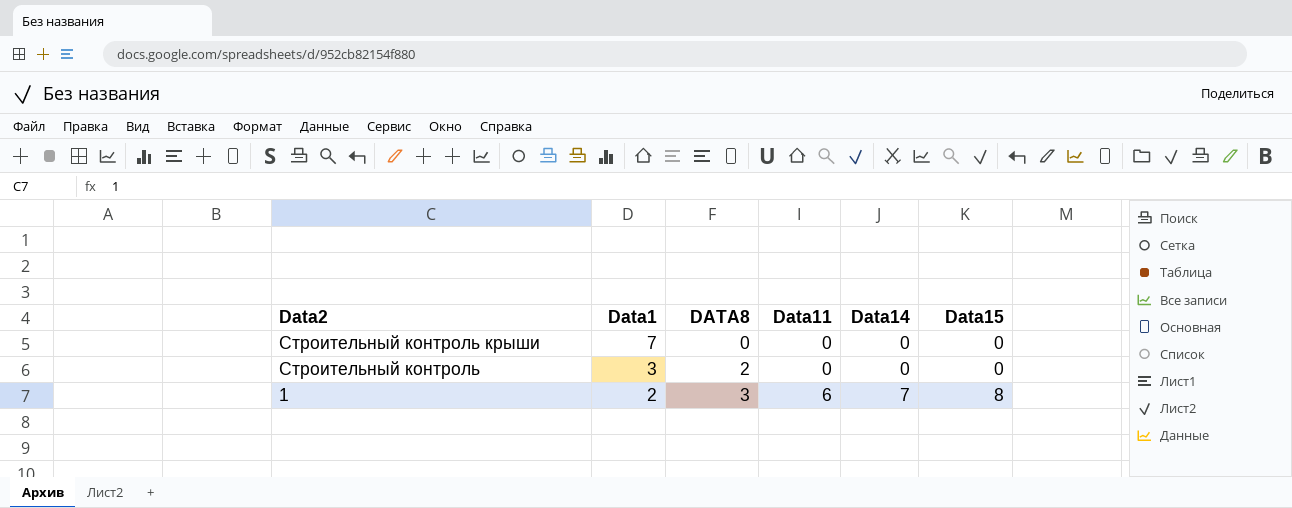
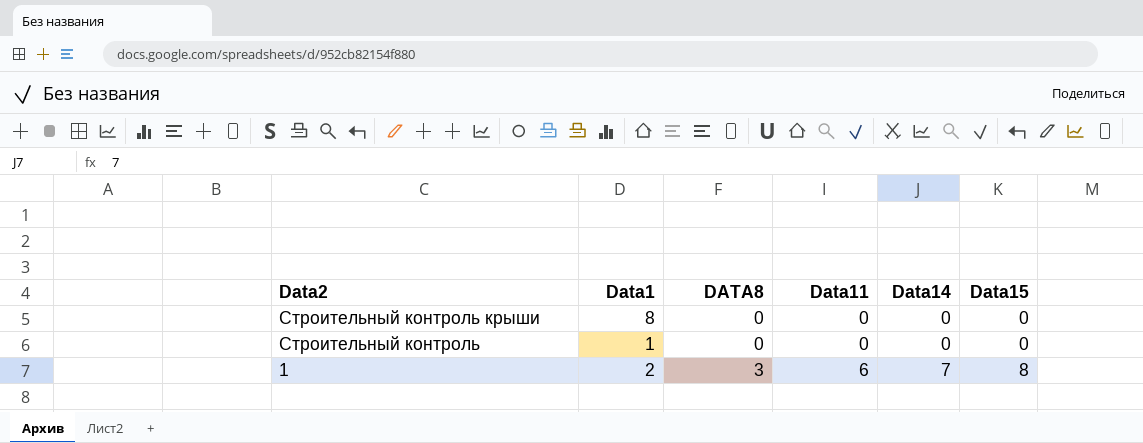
Строительный контроль крыши | Data1: 7 -> 8
Строительный контроль | Data1: 3 -> 1
Строительный контроль | DATA8: 2 -> 0

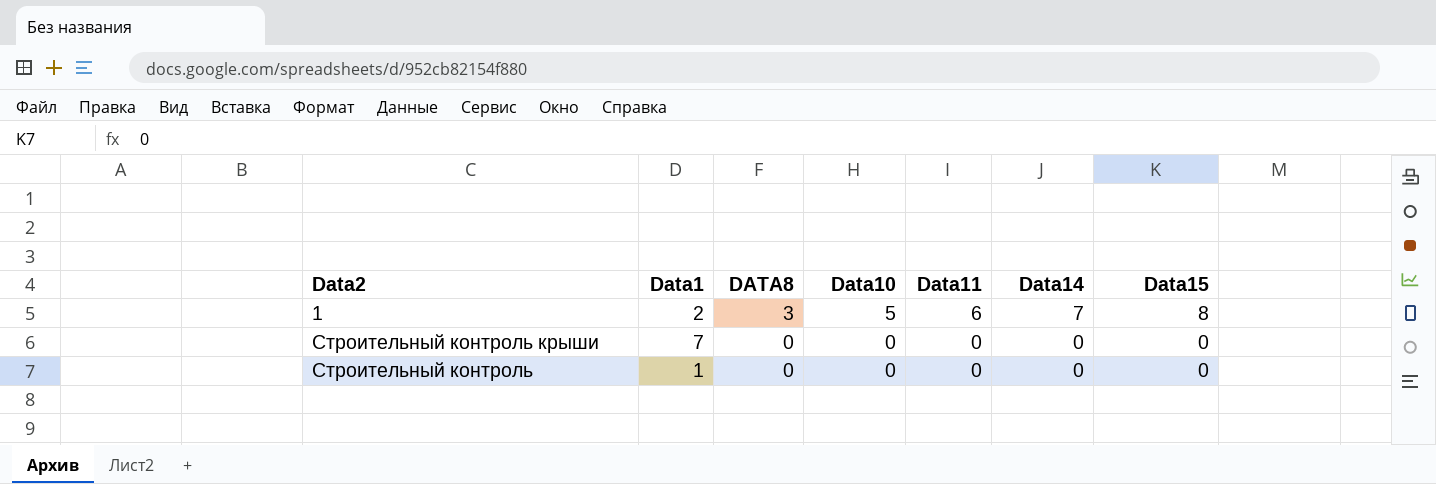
row order: Data2 descending -> DATA8 descending
column Data10 | position: none -> 4
Строительный контроль крыши | Data1: 8 -> 7

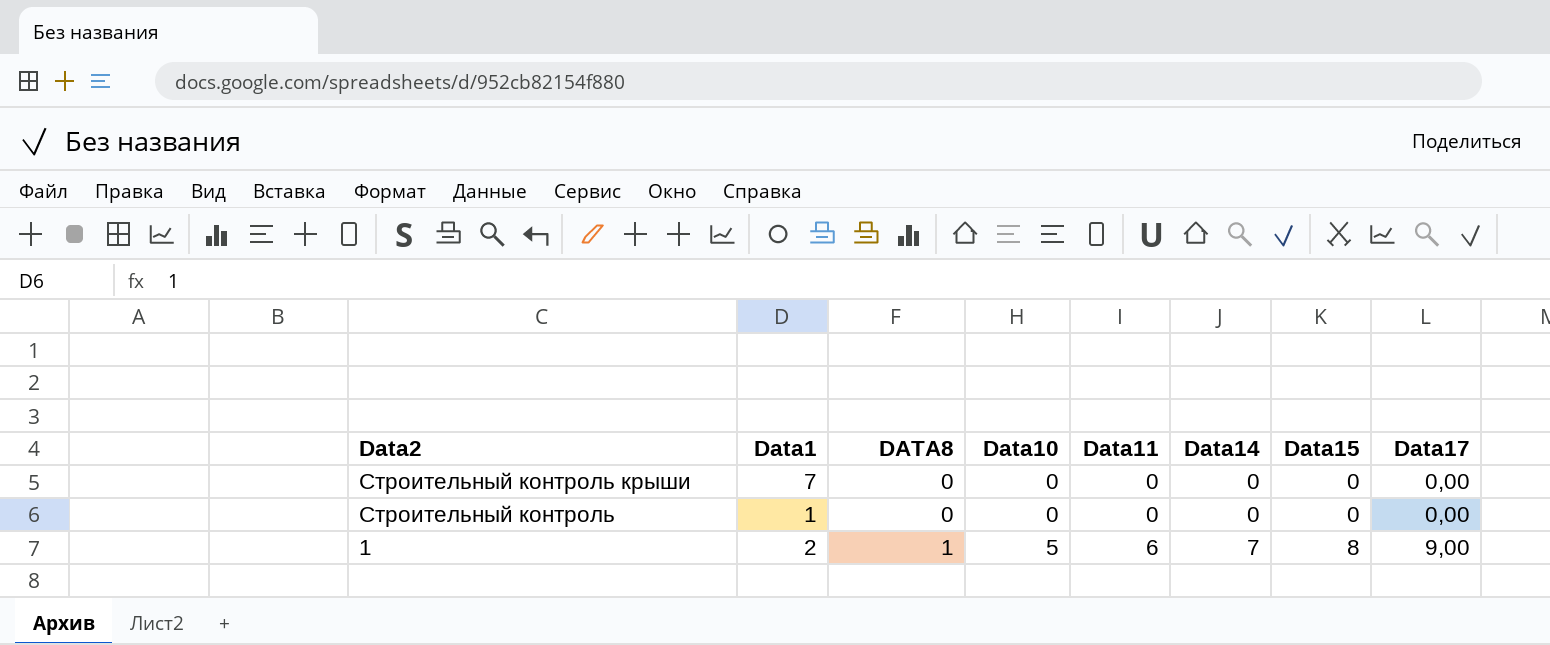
row order: DATA8 descending -> Data2 descending
column Data17 | position: none -> 8
1 | DATA8: 3 -> 1

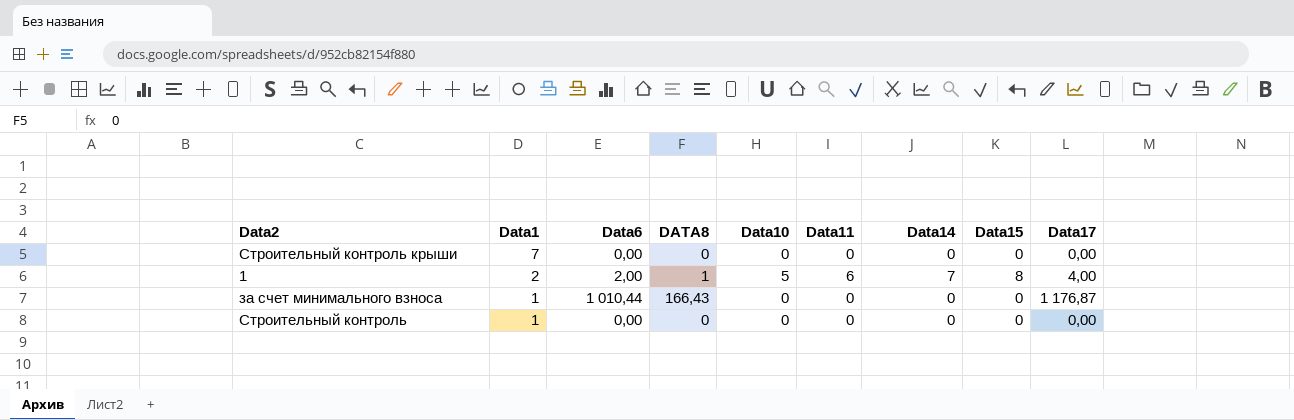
row order: Data2 descending -> Data1 descending
column Data6 | position: none -> 3
1 | Data17: 9,00 -> 4,00
row за счет минимального взноса: none -> 1 | 1 010,44 | 166,43 | 0 | 0 | 0 | 0 | 1 176,87

